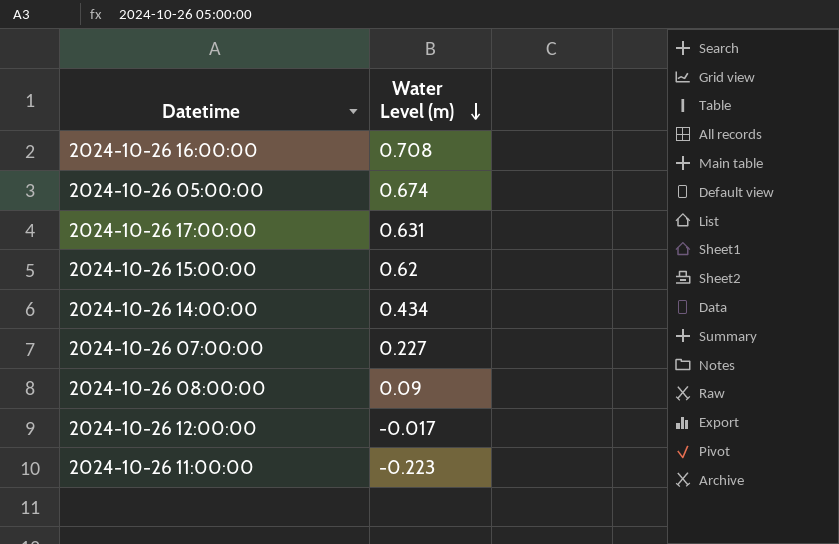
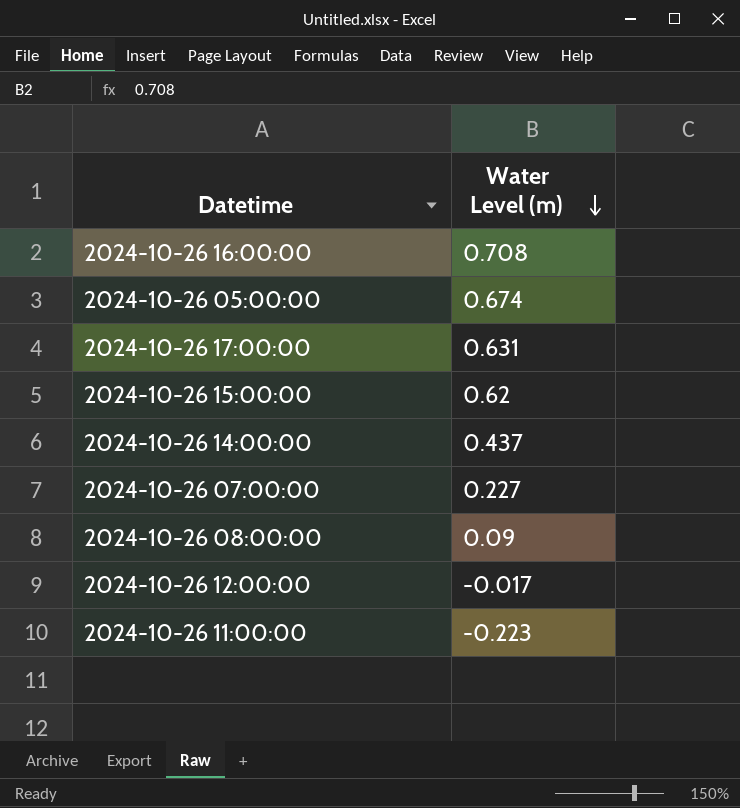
2024-10-26 14:00:00 | Water Level (m): 0.434 -> 0.437

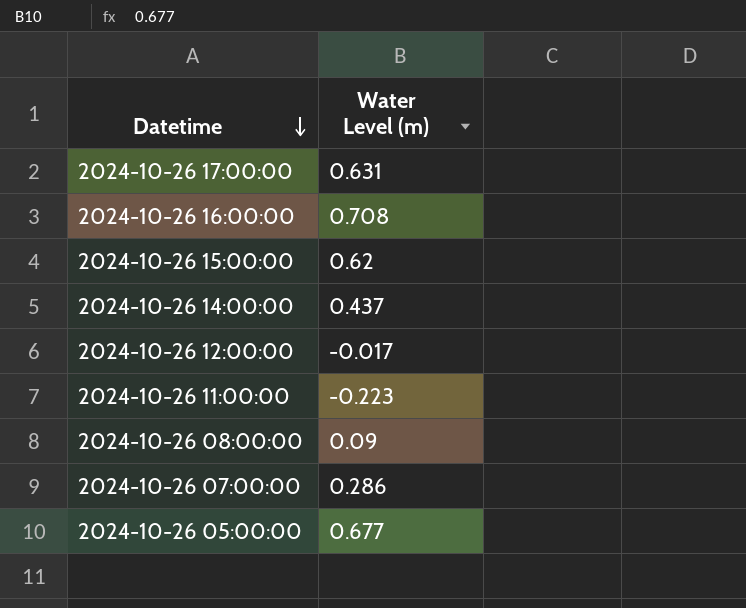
row order: Water Level (m) descending -> Datetime descending
2024-10-26 07:00:00 | Water Level (m): 0.227 -> 0.286
2024-10-26 05:00:00 | Water Level (m): 0.674 -> 0.677

